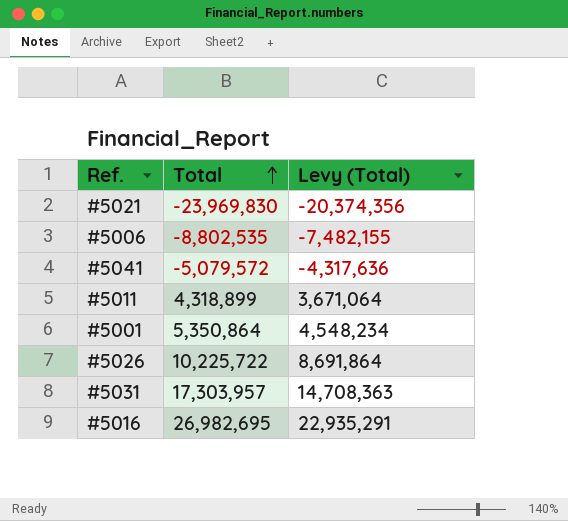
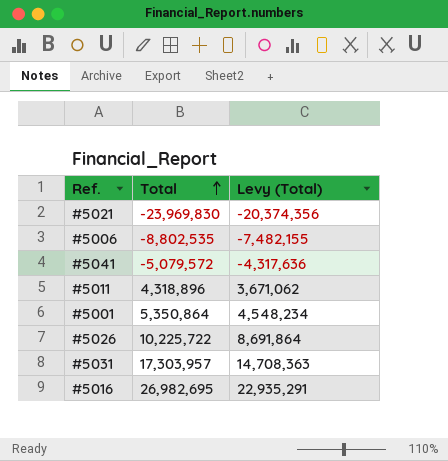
#5011 | Total: 4,318,899 -> 4,318,896
#5011 | Levy (Total): 3,671,064 -> 3,671,062

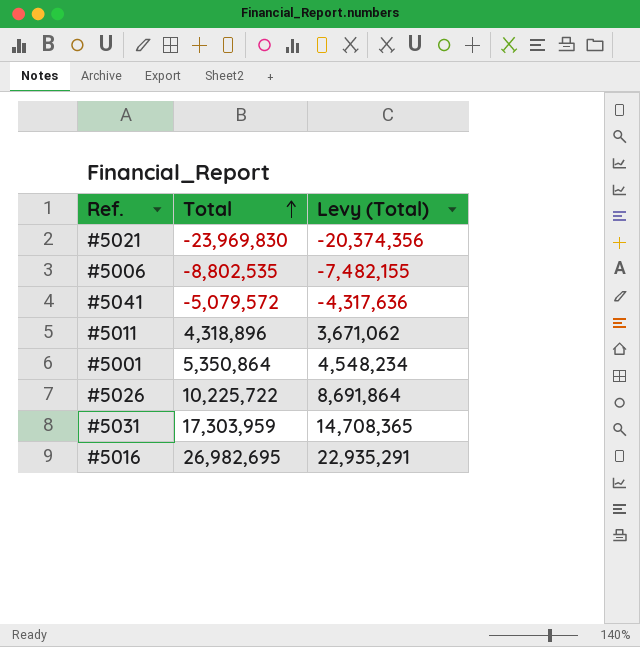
#5031 | Total: 17,303,957 -> 17,303,959
#5031 | Levy (Total): 14,708,363 -> 14,708,365

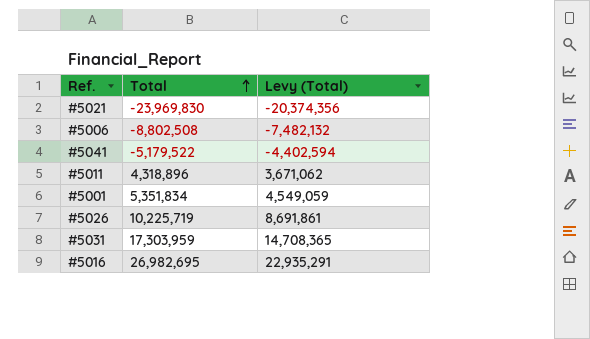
#5006 | Total: -8,802,535 -> -8,802,508
#5006 | Levy (Total): -7,482,155 -> -7,482,132
#5041 | Total: -5,079,572 -> -5,179,522
#5041 | Levy (Total): -4,317,636 -> -4,402,594
#5001 | Total: 5,350,864 -> 5,351,834
#5001 | Levy (Total): 4,548,234 -> 4,549,059
#5026 | Total: 10,225,722 -> 10,225,719
#5026 | Levy (Total): 8,691,864 -> 8,691,861

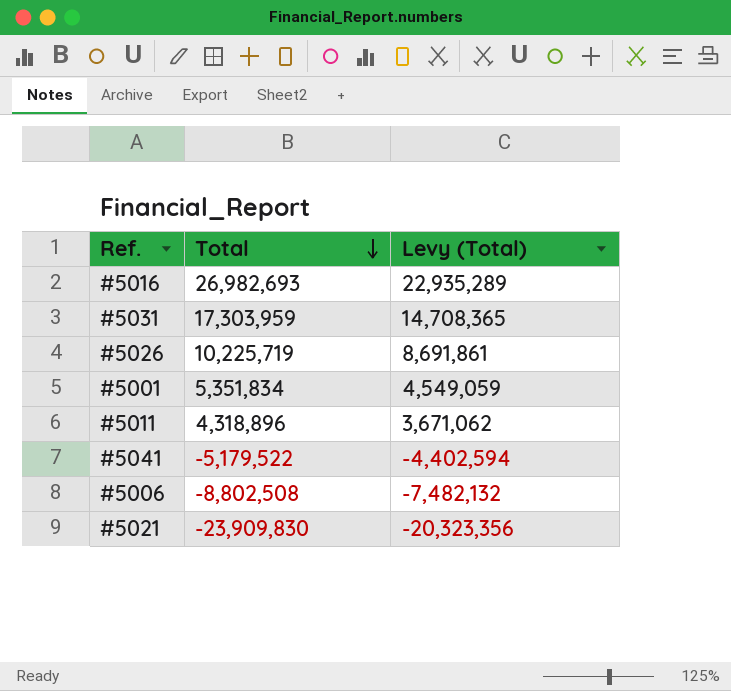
row order: Total ascending -> Total descending
#5016 | Total: 26,982,695 -> 26,982,693
#5016 | Levy (Total): 22,935,291 -> 22,935,289
#5021 | Total: -23,969,830 -> -23,909,830
#5021 | Levy (Total): -20,374,356 -> -20,323,356

